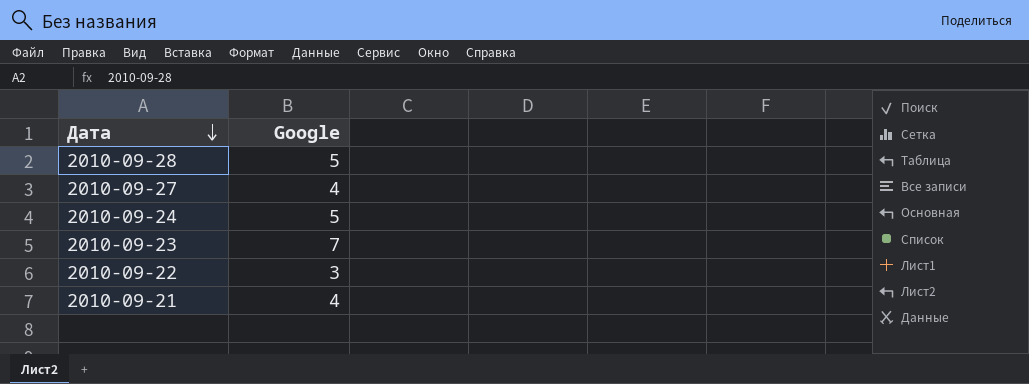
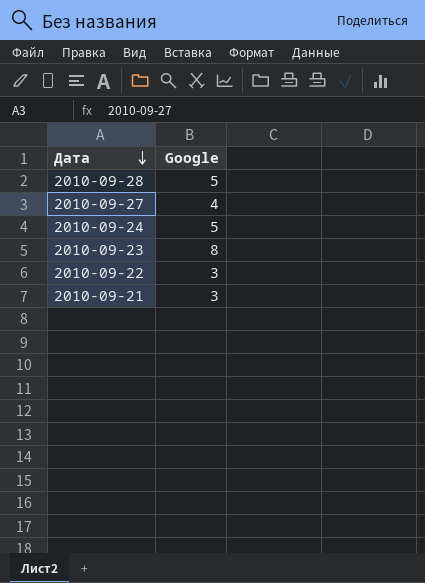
2010-09-23 | Google: 7 -> 8
2010-09-21 | Google: 4 -> 3

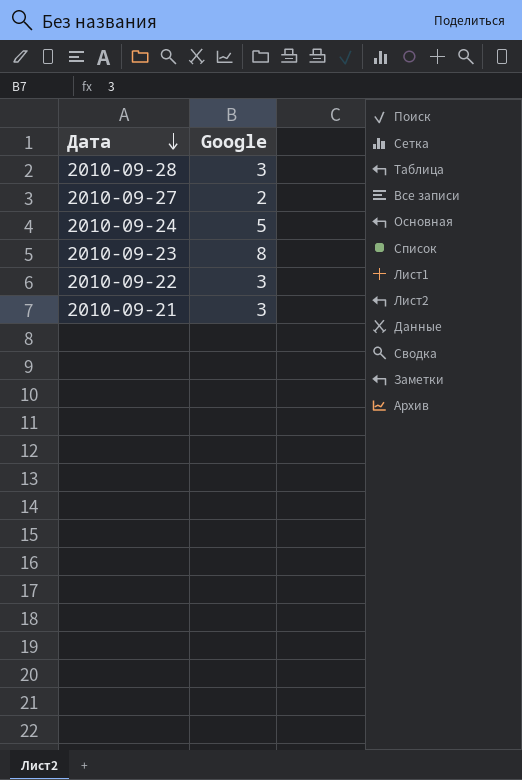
2010-09-28 | Google: 5 -> 3
2010-09-27 | Google: 4 -> 2

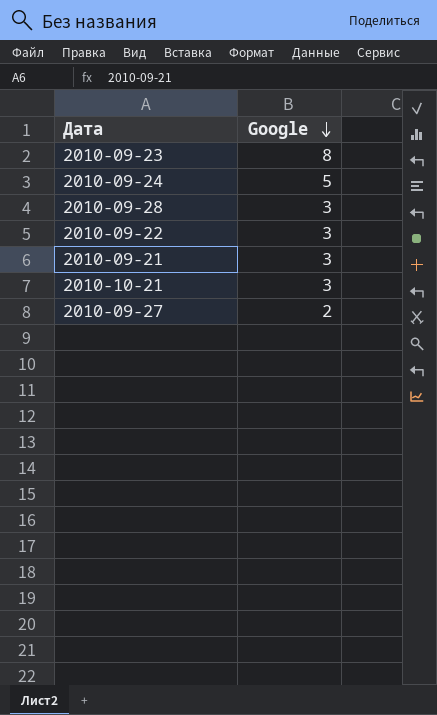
row order: Дата descending -> Google descending
row 2010-10-21: none -> 3

